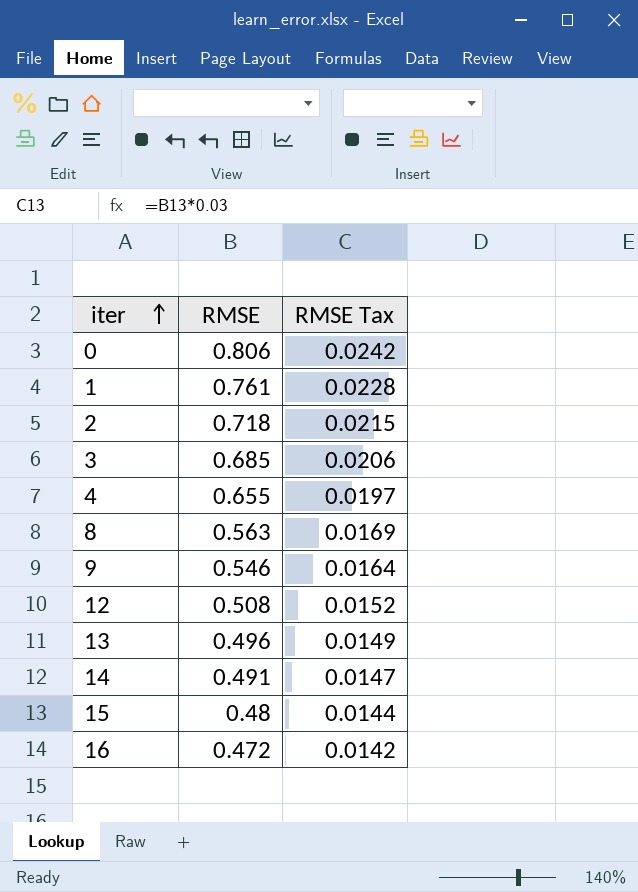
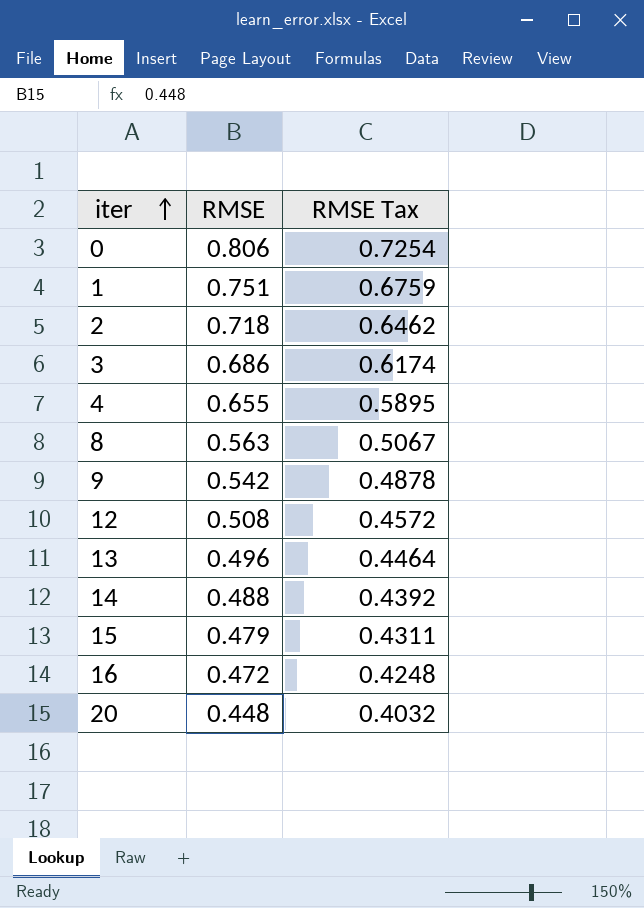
column RMSE Tax | formula: [RMSE] * 0.03 -> [RMSE] * 0.9
1 | RMSE: 0.761 -> 0.751
3 | RMSE: 0.685 -> 0.686
9 | RMSE: 0.546 -> 0.542
14 | RMSE: 0.491 -> 0.488
15 | RMSE: 0.48 -> 0.479
row 20: none -> 0.448 | 0.4032

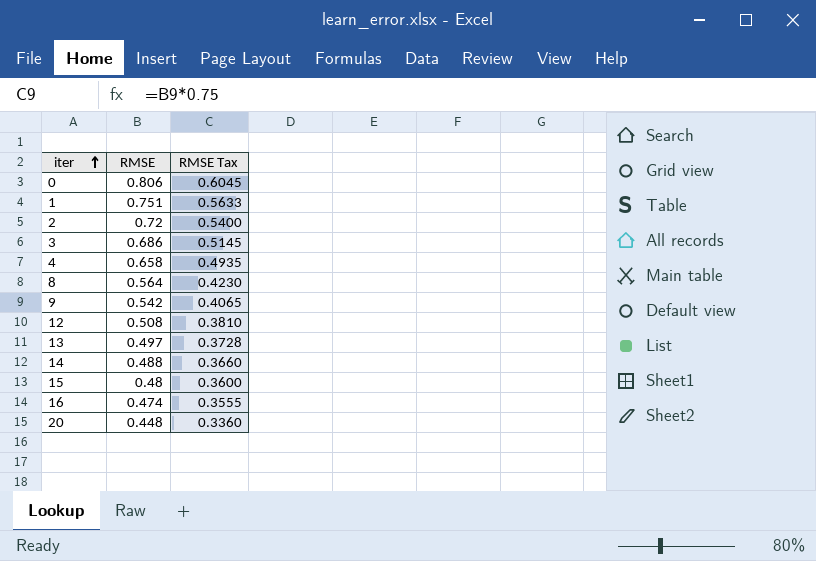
column RMSE Tax | formula: [RMSE] * 0.9 -> [RMSE] * 0.75
2 | RMSE: 0.718 -> 0.72
4 | RMSE: 0.655 -> 0.658
8 | RMSE: 0.563 -> 0.564
13 | RMSE: 0.496 -> 0.497
15 | RMSE: 0.479 -> 0.48
16 | RMSE: 0.472 -> 0.474

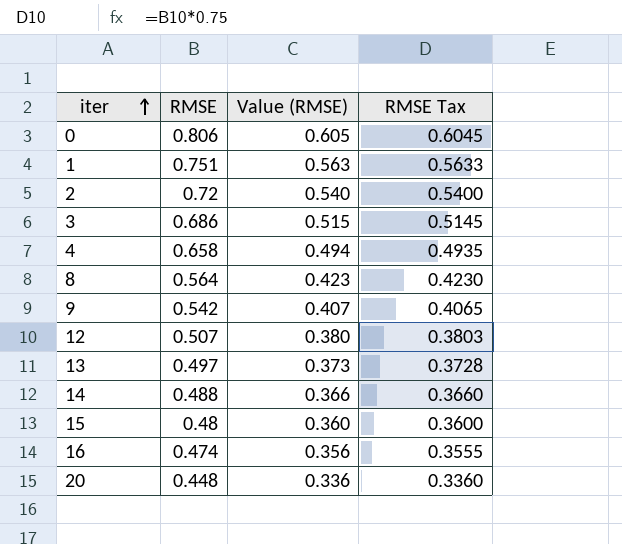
column Value (RMSE) | formula: none -> [RMSE] * 0.75
12 | RMSE: 0.508 -> 0.507
12 | RMSE Tax: 0.3810 -> 0.3803

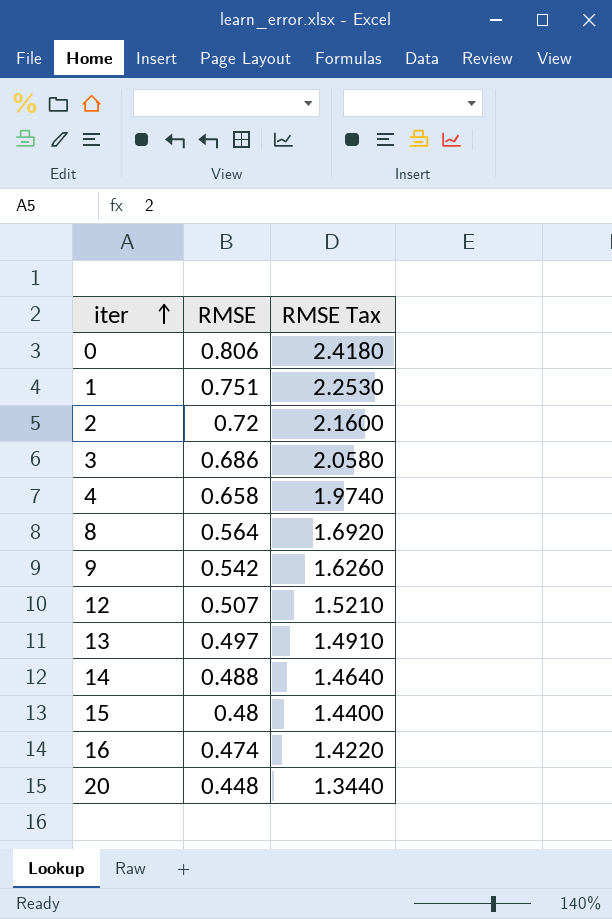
column Value (RMSE) | formula: [RMSE] * 0.75 -> none
column RMSE Tax | formula: [RMSE] * 0.75 -> [RMSE] * 3

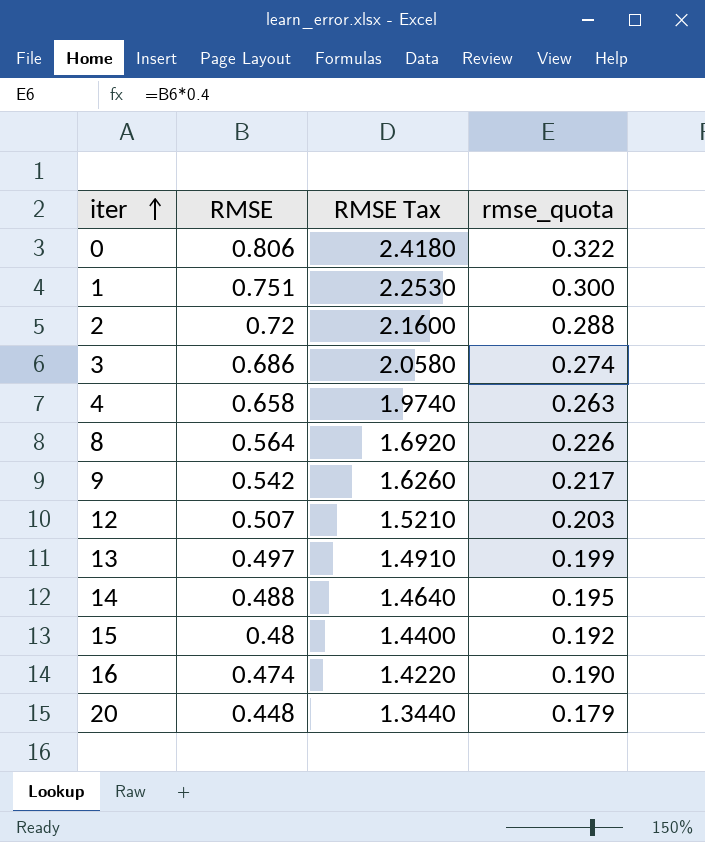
column rmse_quota | formula: none -> [RMSE] * 0.4

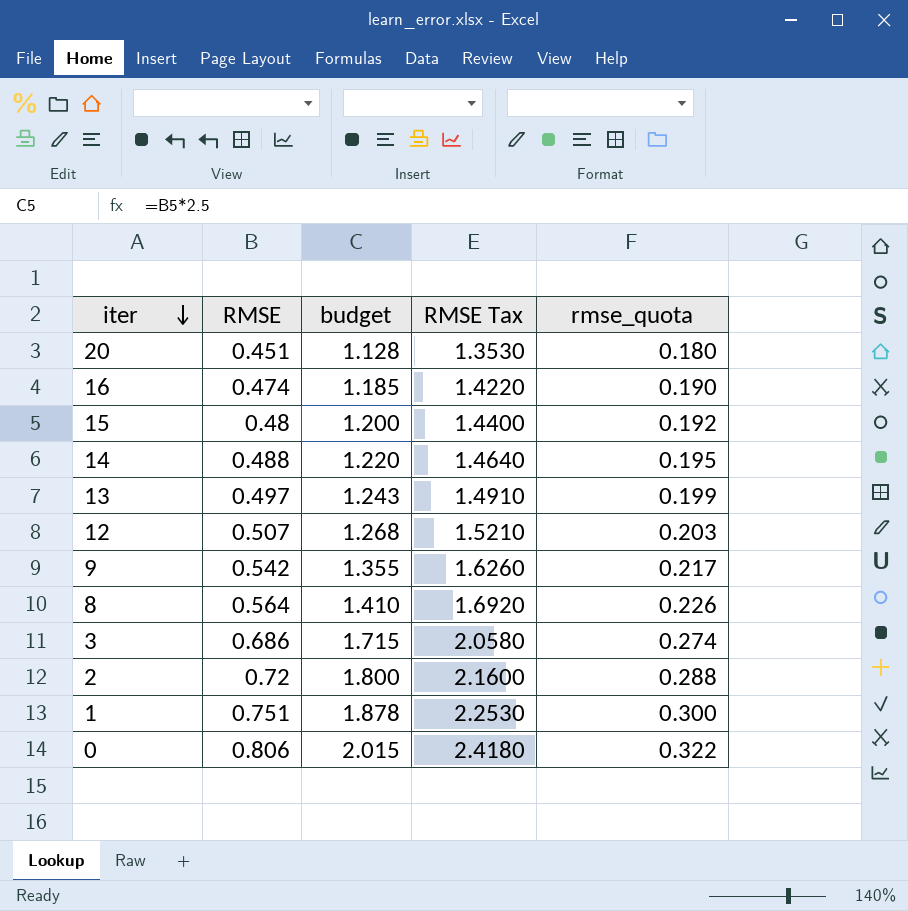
row order: iter ascending -> iter descending
column budget | formula: none -> [RMSE] * 2.5
row 4: 0.658 | 1.9740 | 0.263 -> none
20 | RMSE: 0.448 -> 0.451
20 | RMSE Tax: 1.3440 -> 1.3530
20 | rmse_quota: 0.179 -> 0.180

